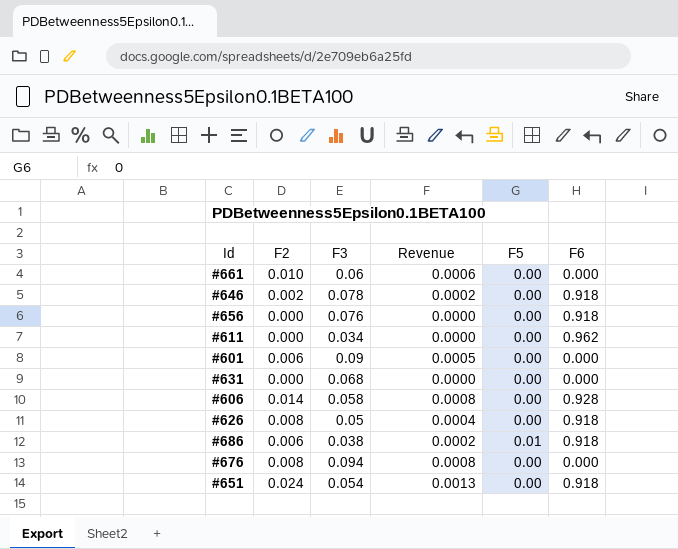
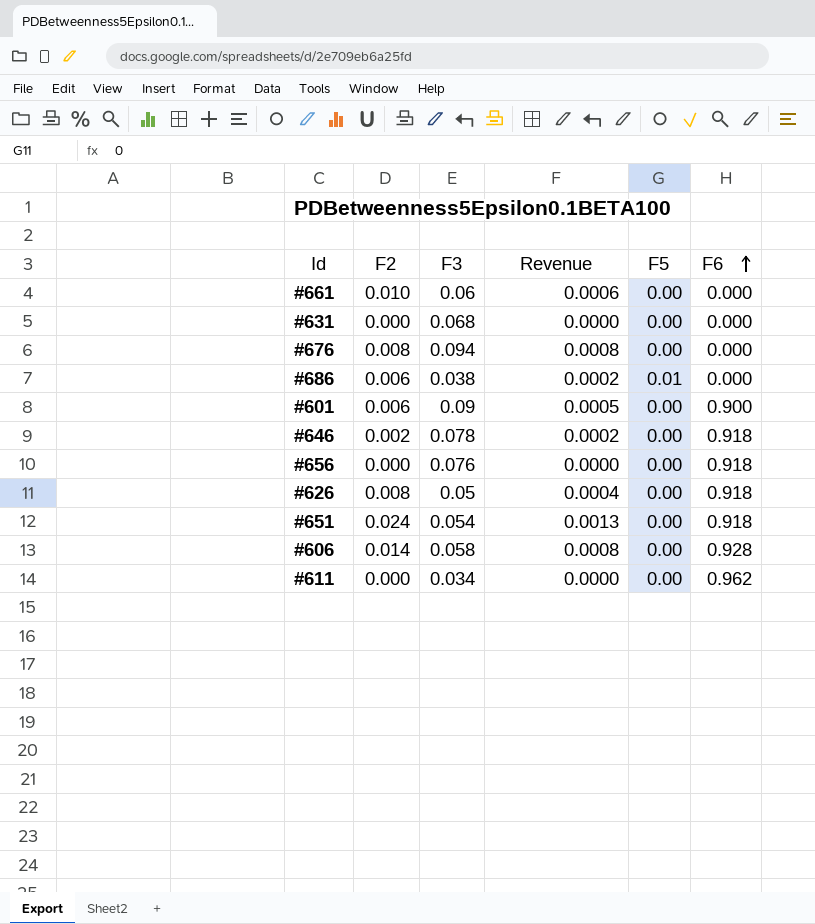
row order: none -> F6 ascending
#686 | F6: 0.918 -> 0.000
#601 | F6: 0.000 -> 0.900

